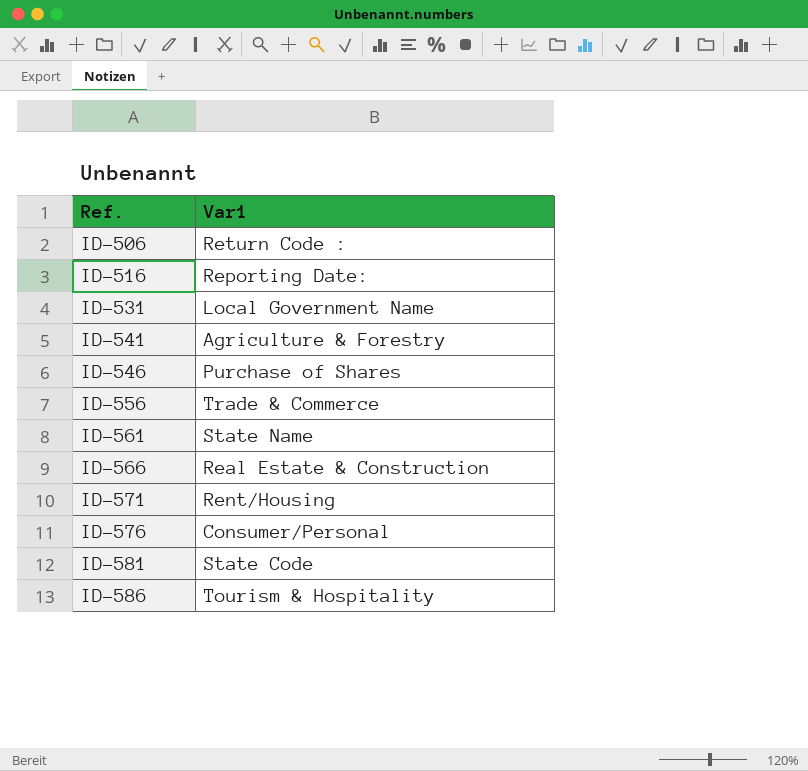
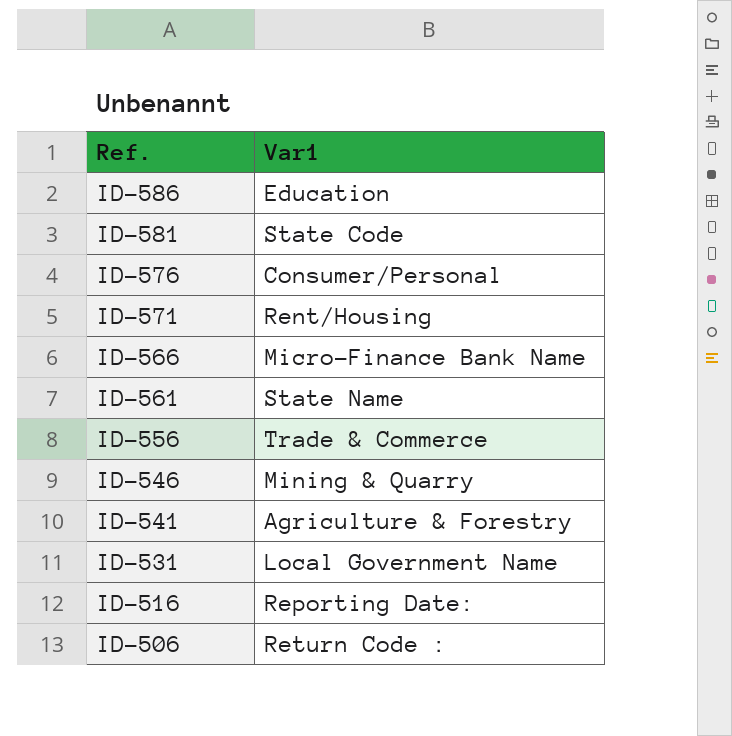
row order: Ref. ascending -> Ref. descending
ID-586 | Var1: Tourism & Hospitality -> Education
ID-566 | Var1: Real Estate & Construction -> Micro-Finance Bank Name
ID-546 | Var1: Purchase of Shares -> Mining & Quarry

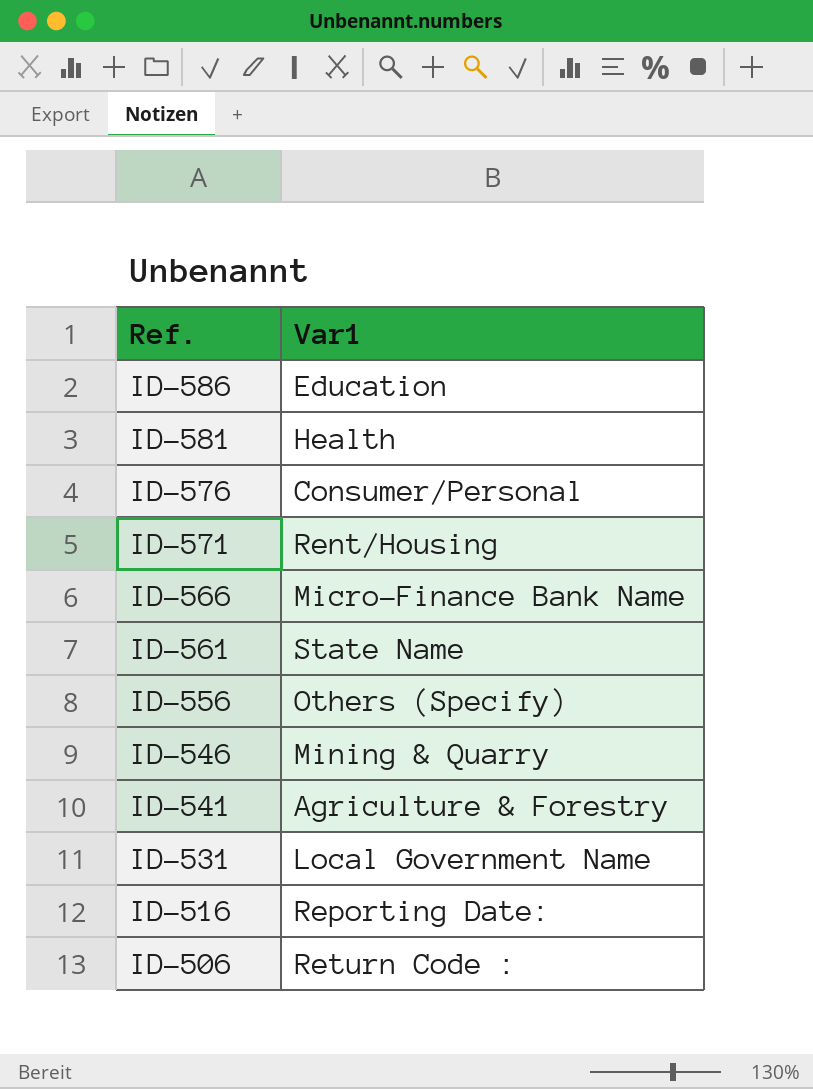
ID-581 | Var1: State Code -> Health
ID-556 | Var1: Trade & Commerce -> Others (Specify)

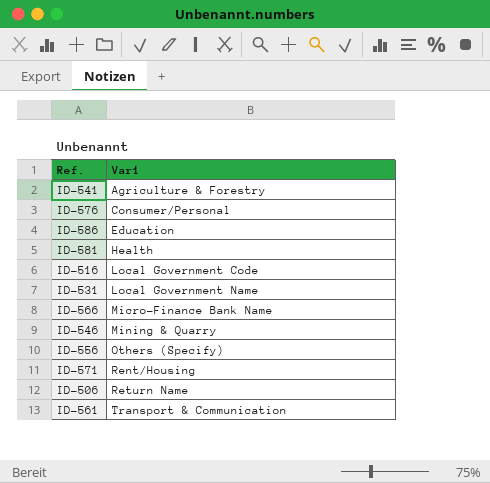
row order: Ref. descending -> Var1 ascending
ID-516 | Var1: Reporting Date: -> Local Government Code
ID-506 | Var1: Return Code : -> Return Name
ID-561 | Var1: State Name -> Transport & Communication

